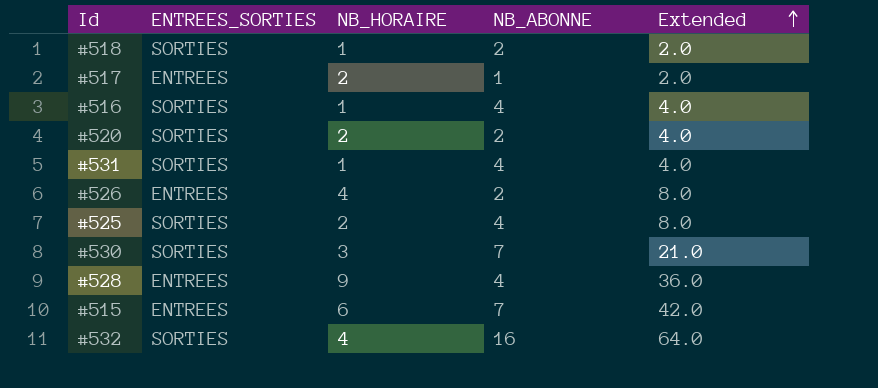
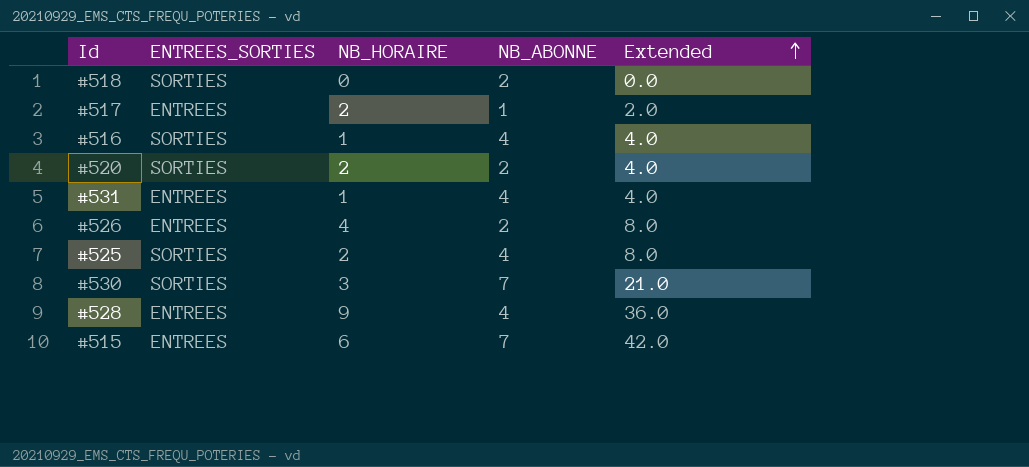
row #532: SORTIES | 4 | 16 | 64.0 -> none
#518 | NB_HORAIRE: 1 -> 0
#518 | Extended: 2.0 -> 0.0
#531 | ENTREES_SORTIES: SORTIES -> ENTREES

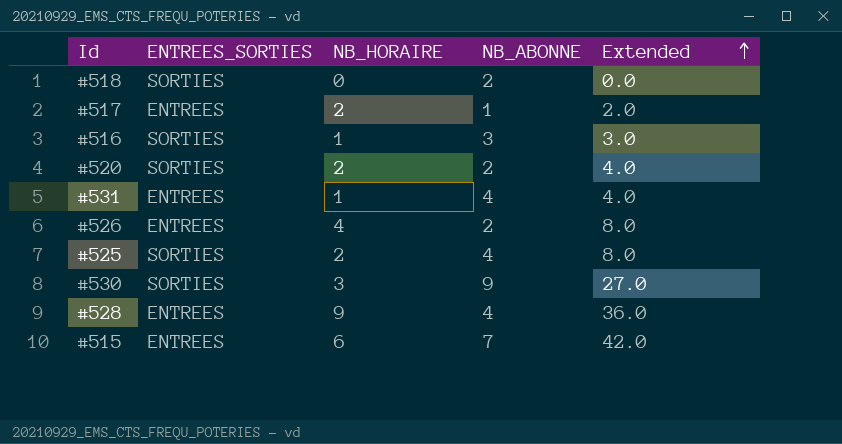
#516 | NB_ABONNE: 4 -> 3
#516 | Extended: 4.0 -> 3.0
#530 | NB_ABONNE: 7 -> 9
#530 | Extended: 21.0 -> 27.0

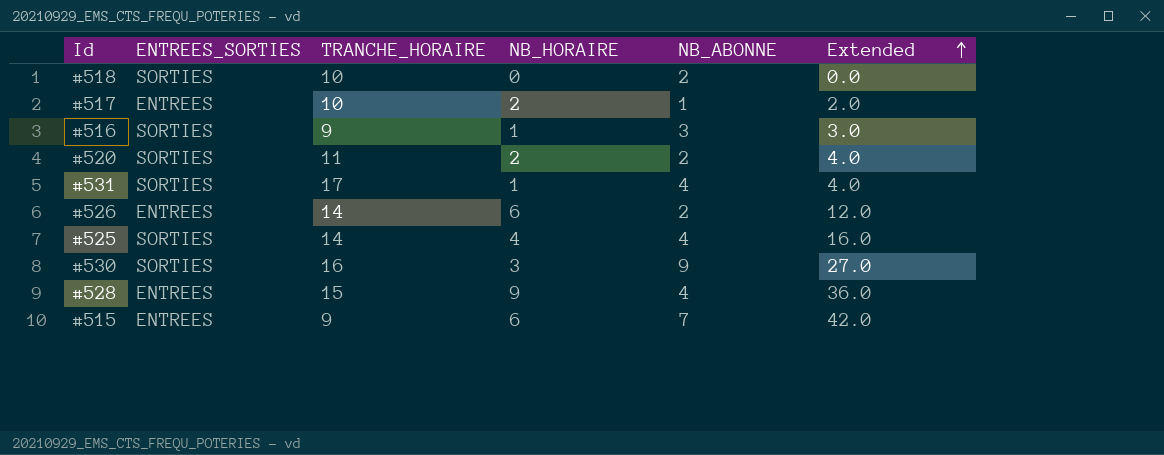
column TRANCHE_HORAIRE | position: none -> 3
#531 | ENTREES_SORTIES: ENTREES -> SORTIES
#526 | NB_HORAIRE: 4 -> 6
#526 | Extended: 8.0 -> 12.0
#525 | NB_HORAIRE: 2 -> 4
#525 | Extended: 8.0 -> 16.0

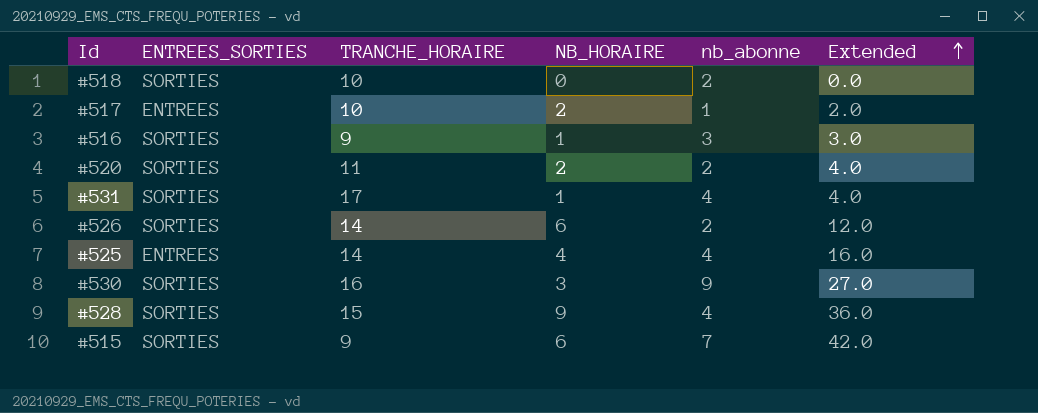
column name: NB_ABONNE -> nb_abonne
#526 | ENTREES_SORTIES: ENTREES -> SORTIES
#525 | ENTREES_SORTIES: SORTIES -> ENTREES
#528 | ENTREES_SORTIES: ENTREES -> SORTIES
#515 | ENTREES_SORTIES: ENTREES -> SORTIES

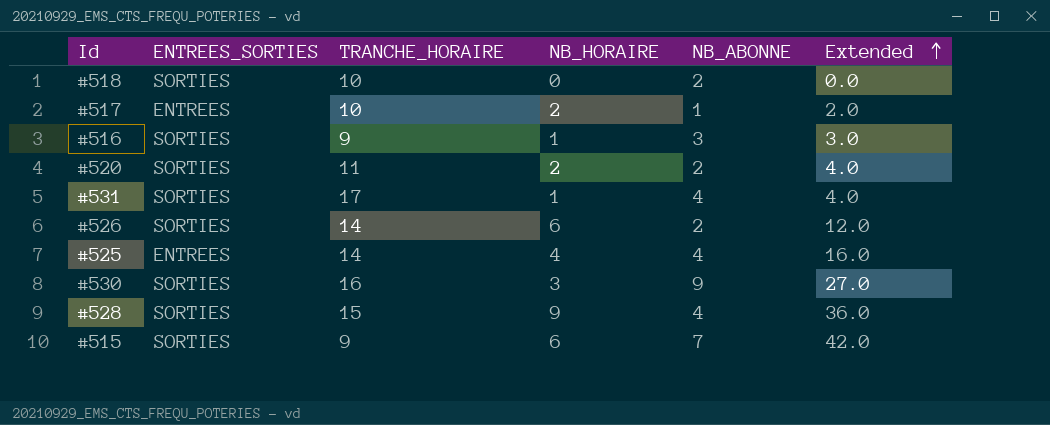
column name: nb_abonne -> NB_ABONNE

